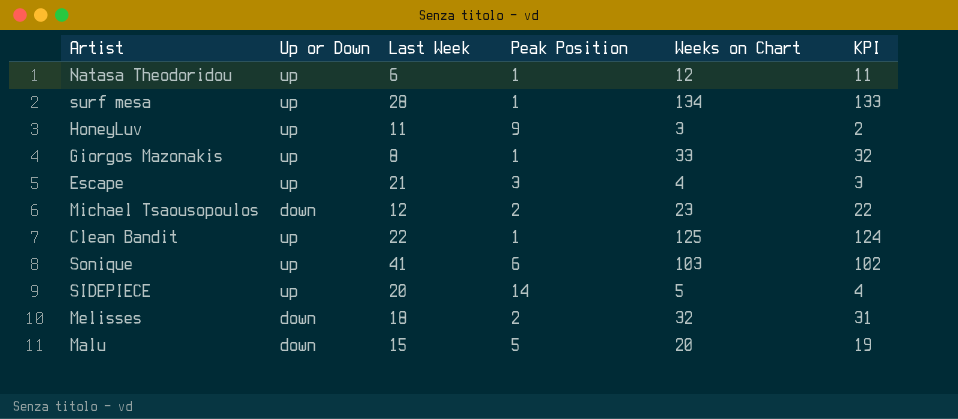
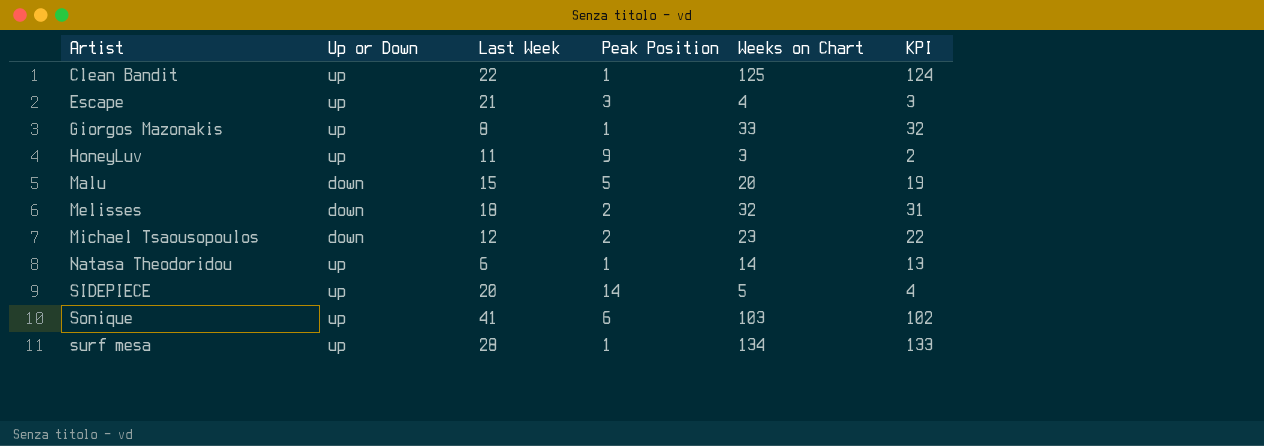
row order: none -> Artist ascending
Natasa Theodoridou | Weeks on Chart: 12 -> 14
Natasa Theodoridou | KPI: 11 -> 13

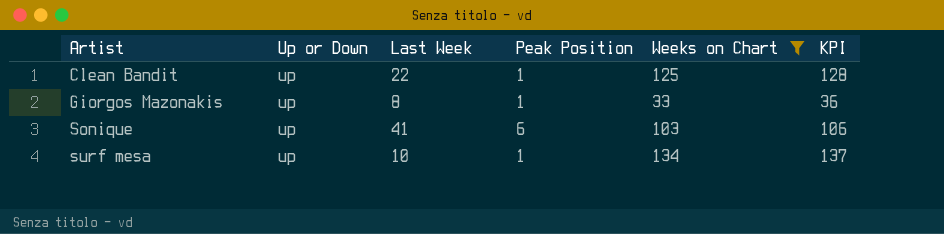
filter: none -> Weeks on Chart >= 33
column KPI | formula: [Weeks on Chart] - 1 -> [Weeks on Chart] + 3
surf mesa | Last Week: 28 -> 10

